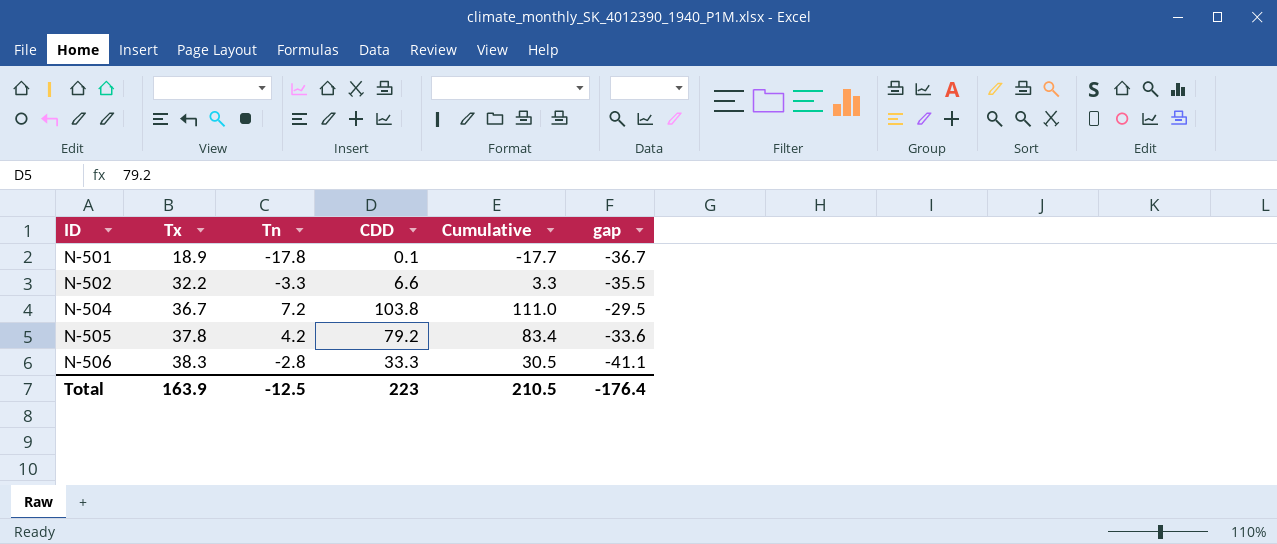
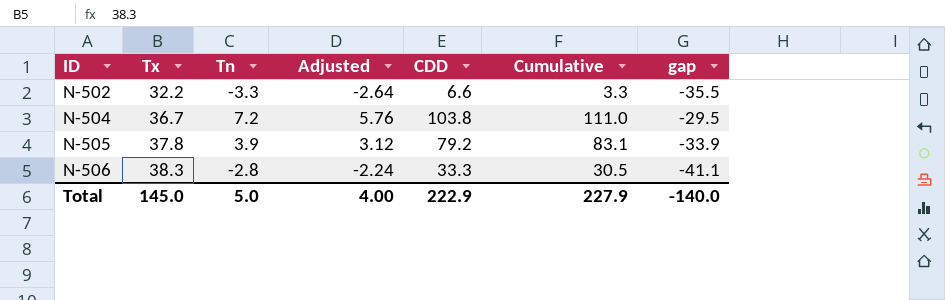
column Adjusted | formula: none -> [Tn] * 0.8
row N-501: 18.9 | -17.8 | 0.1 | -17.7 | -36.7 -> none
N-505 | Tn: 4.2 -> 3.9
N-505 | Cumulative: 83.4 -> 83.1
N-505 | gap: -33.6 -> -33.9
Total | Tx: 163.9 -> 145.0
Total | Tn: -12.5 -> 5.0
Total | CDD: 223 -> 222.9
Total | Cumulative: 210.5 -> 227.9
Total | gap: -176.4 -> -140.0

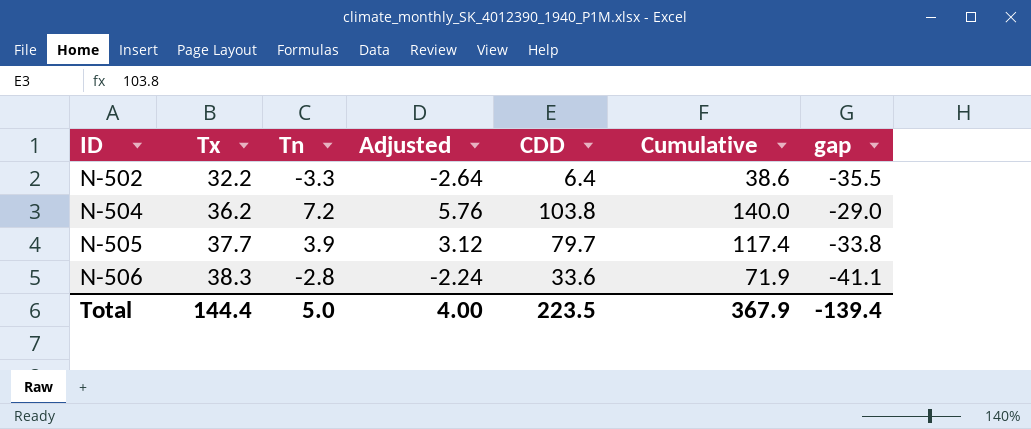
column Cumulative | formula: [Tn] + [CDD] -> [Tx] + [CDD]
N-502 | CDD: 6.6 -> 6.4
N-504 | Tx: 36.7 -> 36.2
N-504 | gap: -29.5 -> -29.0
N-505 | Tx: 37.8 -> 37.7
N-505 | CDD: 79.2 -> 79.7
N-505 | gap: -33.9 -> -33.8
N-506 | CDD: 33.3 -> 33.6
Total | Tx: 145.0 -> 144.4
Total | CDD: 222.9 -> 223.5
Total | Cumulative: 227.9 -> 367.9
Total | gap: -140.0 -> -139.4

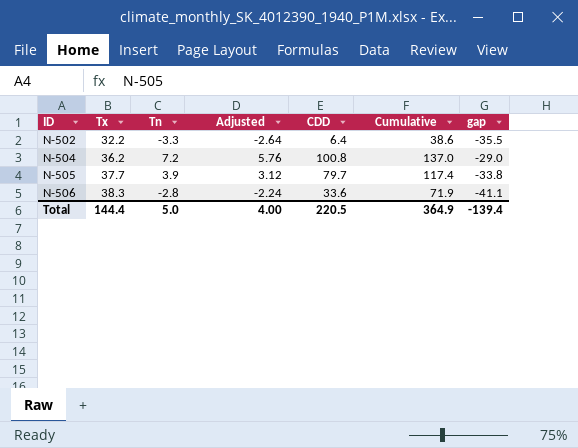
N-504 | CDD: 103.8 -> 100.8
N-504 | Cumulative: 140.0 -> 137.0
Total | CDD: 223.5 -> 220.5
Total | Cumulative: 367.9 -> 364.9

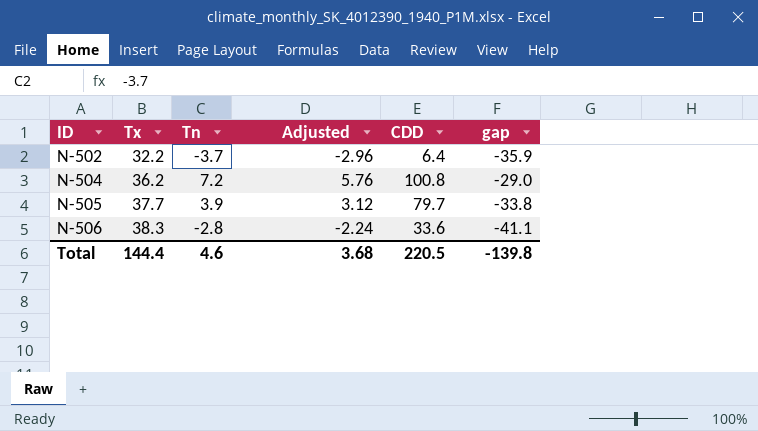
column Cumulative | formula: [Tx] + [CDD] -> none
N-502 | Tn: -3.3 -> -3.7
N-502 | Adjusted: -2.64 -> -2.96
N-502 | gap: -35.5 -> -35.9
Total | Tn: 5.0 -> 4.6
Total | Adjusted: 4.00 -> 3.68
Total | gap: -139.4 -> -139.8

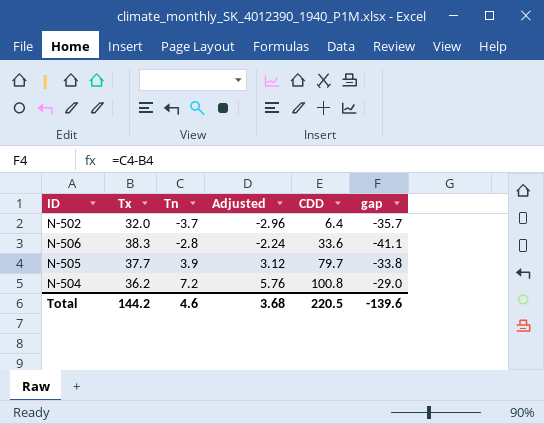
row order: ID ascending -> Tn ascending
N-502 | Tx: 32.2 -> 32.0
N-502 | gap: -35.9 -> -35.7
Total | Tx: 144.4 -> 144.2
Total | gap: -139.8 -> -139.6

